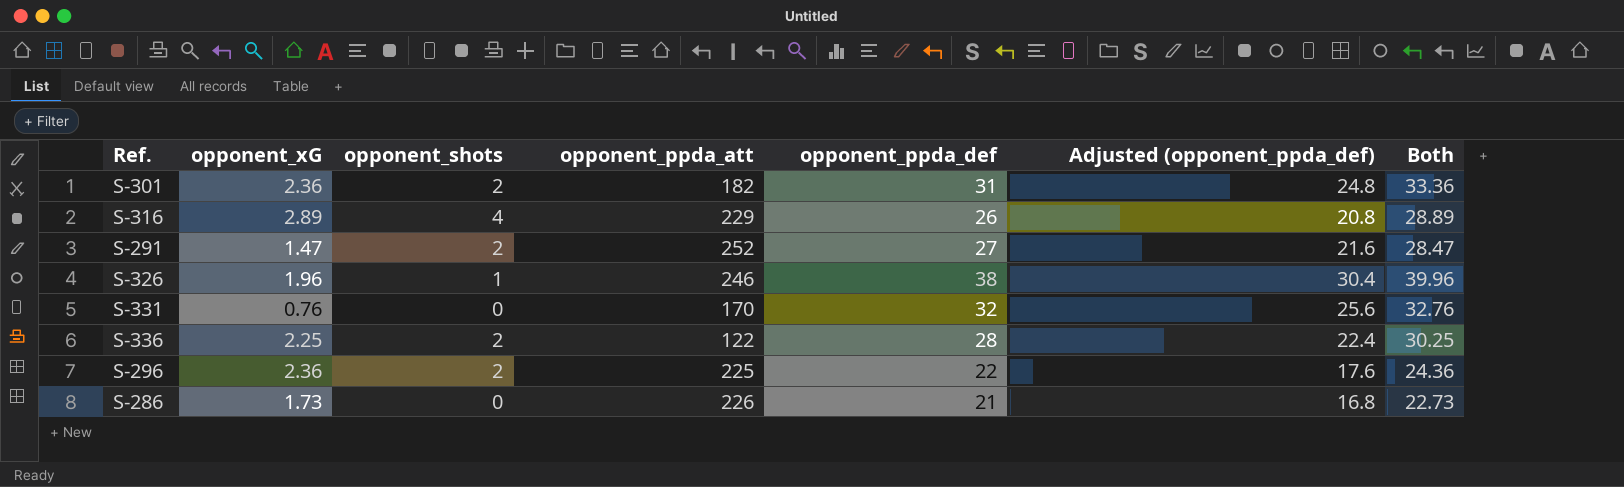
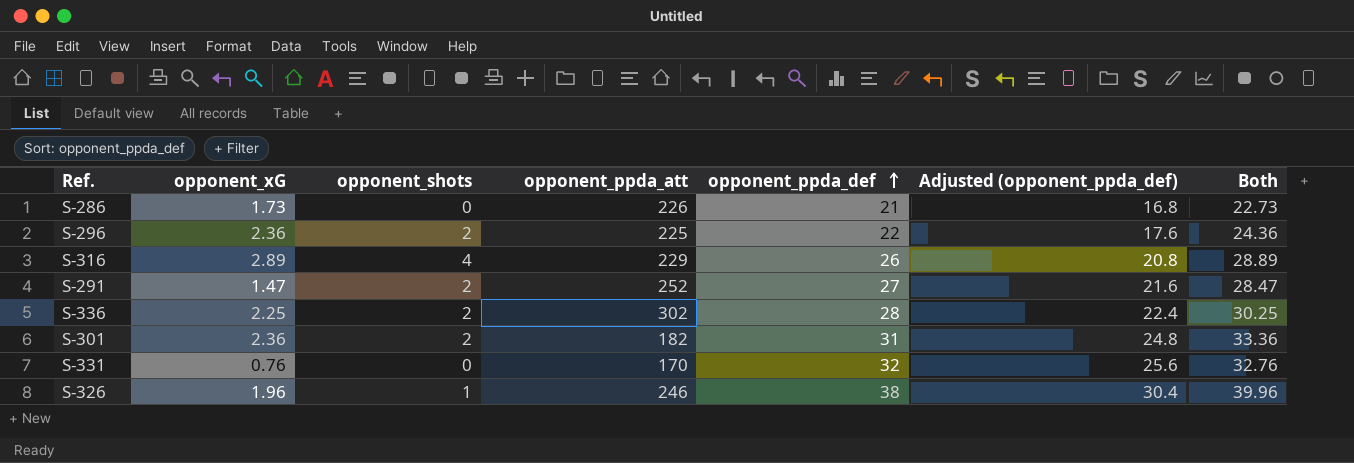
row order: none -> opponent_ppda_def ascending
S-336 | opponent_ppda_att: 122 -> 302

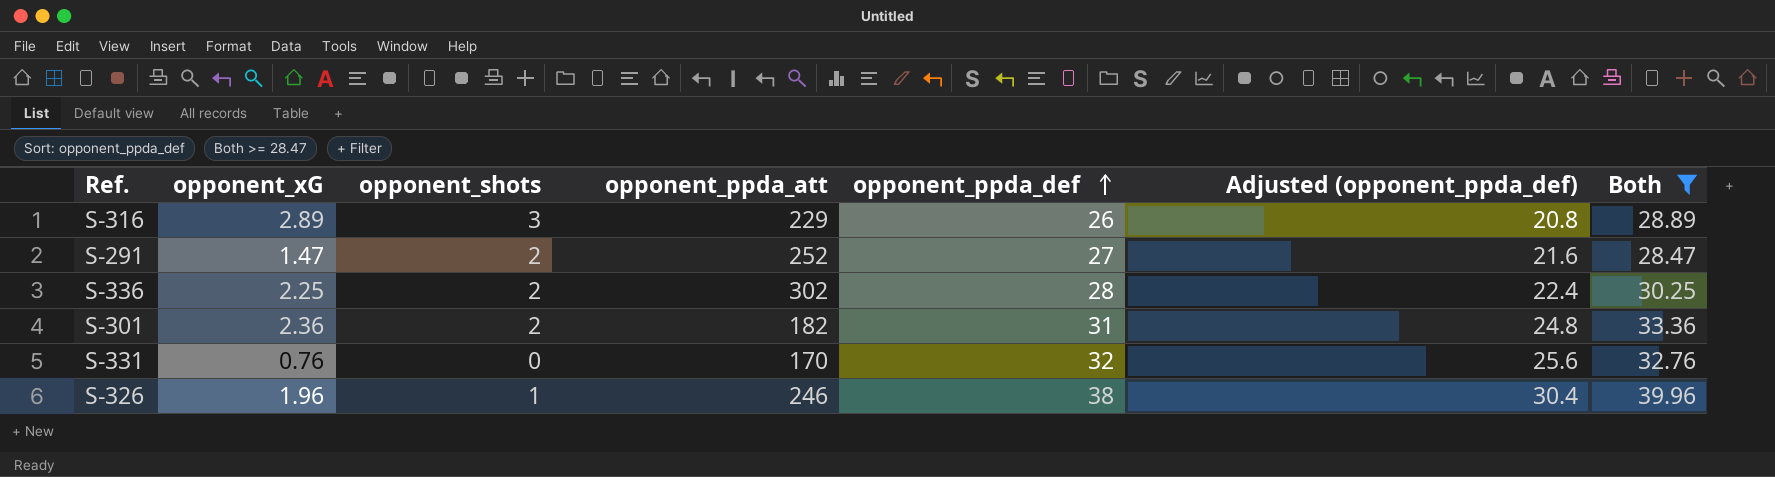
filter: none -> Both >= 28.47
S-316 | opponent_shots: 4 -> 3

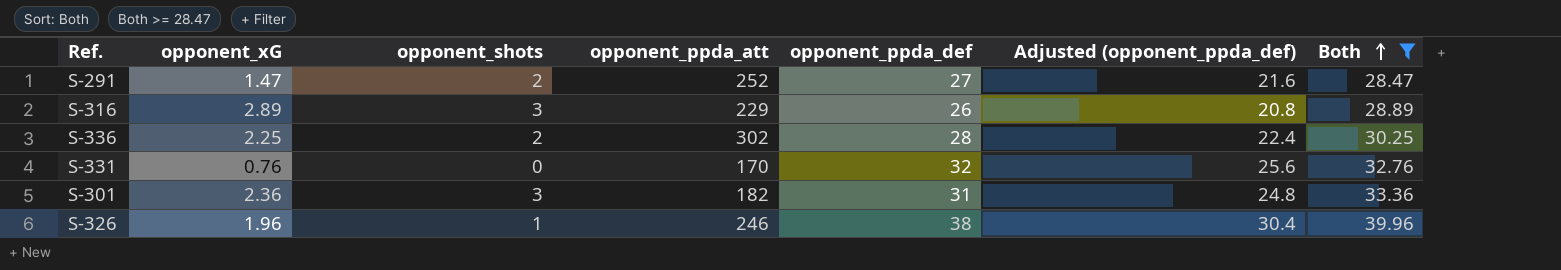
row order: opponent_ppda_def ascending -> Both ascending
S-301 | opponent_shots: 2 -> 3

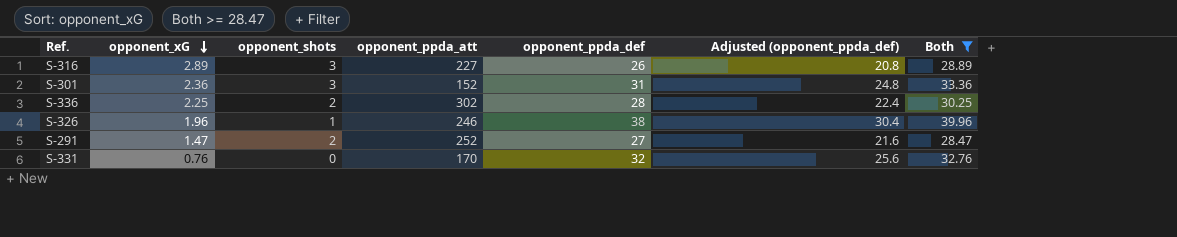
row order: Both ascending -> opponent_xG descending
S-316 | opponent_ppda_att: 229 -> 227
S-301 | opponent_ppda_att: 182 -> 152

